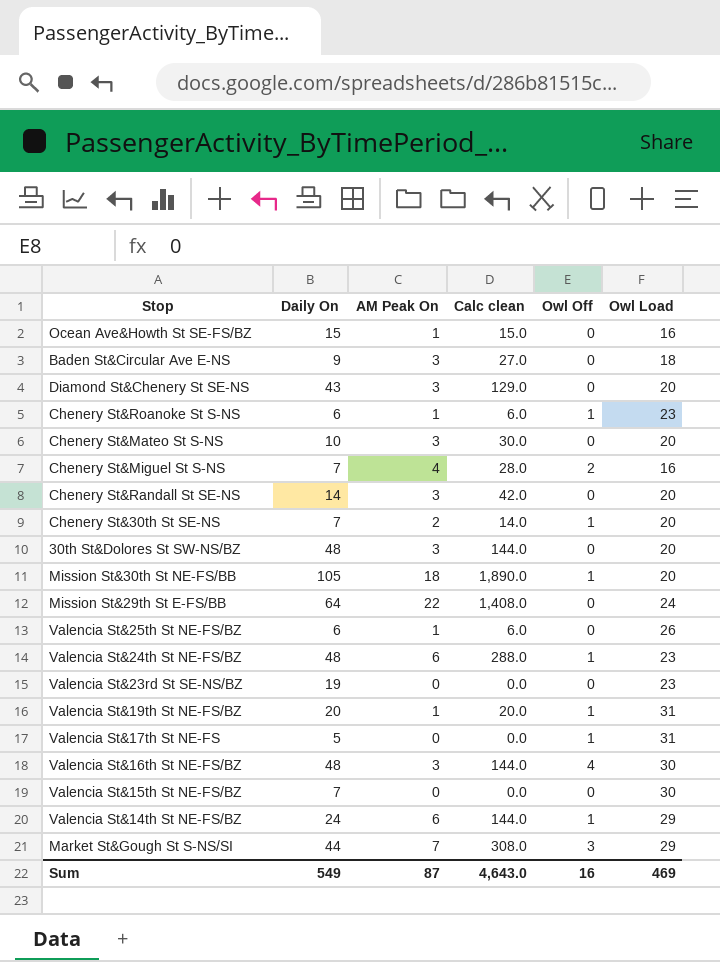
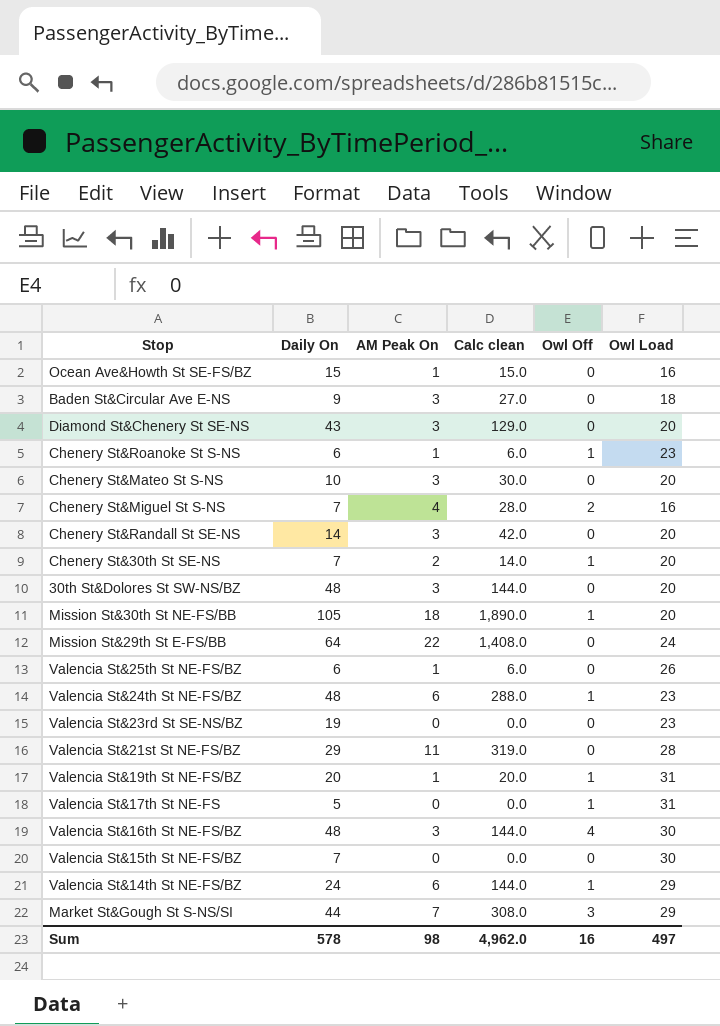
row Valencia St&21st St NE-FS/BZ: none -> 29 | 11 | 319.0 | 0 | 28
Sum | Daily On: 549 -> 578
Sum | AM Peak On: 87 -> 98
Sum | Calc clean: 4,643.0 -> 4,962.0
Sum | Owl Load: 469 -> 497

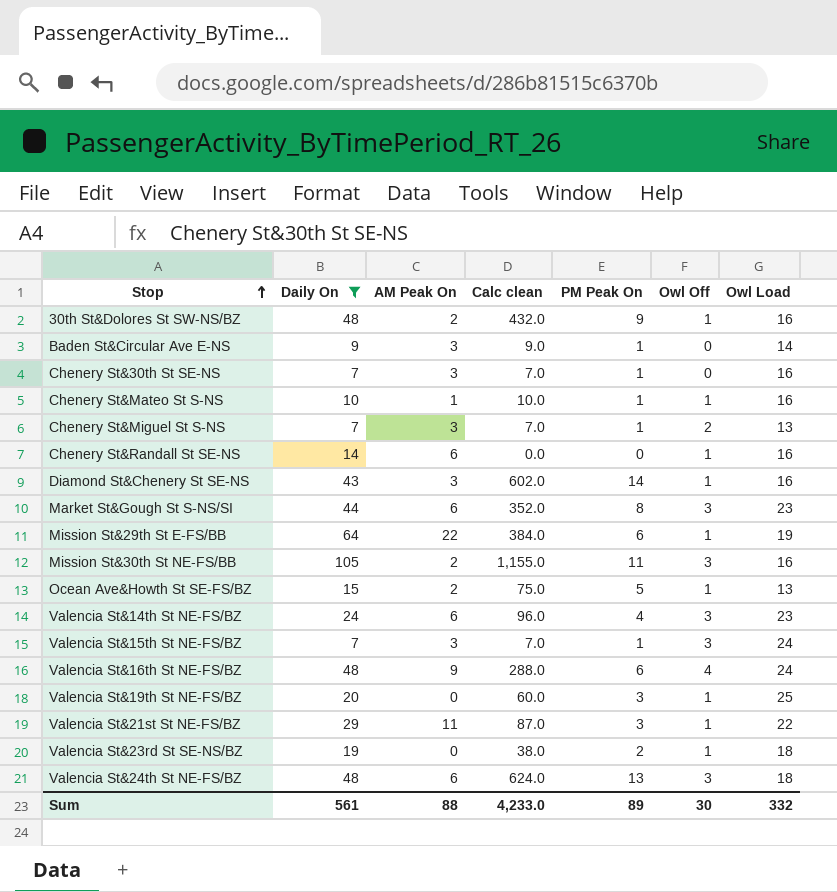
filter: none -> Daily On >= 7
row order: none -> Stop ascending
column Calc clean | formula: [Daily On] * [AM Peak On] -> [Daily On] * [PM Peak On]
column PM Peak On | position: none -> 5
30th St&Dolores St SW-NS/BZ | AM Peak On: 3 -> 2
30th St&Dolores St SW-NS/BZ | Owl Off: 0 -> 1
30th St&Dolores St SW-NS/BZ | Owl Load: 20 -> 16
Baden St&Circular Ave E-NS | Owl Load: 18 -> 14
Chenery St&30th St SE-NS | AM Peak On: 2 -> 3
Chenery St&30th St SE-NS | Owl Off: 1 -> 0
Chenery St&30th St SE-NS | Owl Load: 20 -> 16
Chenery St&Mateo St S-NS | AM Peak On: 3 -> 1
Chenery St&Mateo St S-NS | Owl Off: 0 -> 1
Chenery St&Mateo St S-NS | Owl Load: 20 -> 16
Chenery St&Miguel St S-NS | AM Peak On: 4 -> 3
Chenery St&Miguel St S-NS | Owl Load: 16 -> 13
Chenery St&Randall St SE-NS | AM Peak On: 3 -> 6
Chenery St&Randall St SE-NS | Owl Off: 0 -> 1
Chenery St&Randall St SE-NS | Owl Load: 20 -> 16
Diamond St&Chenery St SE-NS | Owl Off: 0 -> 1
Diamond St&Chenery St SE-NS | Owl Load: 20 -> 16
Market St&Gough St S-NS/SI | AM Peak On: 7 -> 6
Market St&Gough St S-NS/SI | Owl Load: 29 -> 23
Mission St&29th St E-FS/BB | Owl Off: 0 -> 1
Mission St&29th St E-FS/BB | Owl Load: 24 -> 19
Mission St&30th St NE-FS/BB | AM Peak On: 18 -> 2
Mission St&30th St NE-FS/BB | Owl Off: 1 -> 3
Mission St&30th St NE-FS/BB | Owl Load: 20 -> 16
Ocean Ave&Howth St SE-FS/BZ | AM Peak On: 1 -> 2
Ocean Ave&Howth St SE-FS/BZ | Owl Off: 0 -> 1
Ocean Ave&Howth St SE-FS/BZ | Owl Load: 16 -> 13
Valencia St&14th St NE-FS/BZ | Owl Off: 1 -> 3
Valencia St&14th St NE-FS/BZ | Owl Load: 29 -> 23
Valencia St&15th St NE-FS/BZ | AM Peak On: 0 -> 3
Valencia St&15th St NE-FS/BZ | Owl Off: 0 -> 3
Valencia St&15th St NE-FS/BZ | Owl Load: 30 -> 24
Valencia St&16th St NE-FS/BZ | AM Peak On: 3 -> 9
Valencia St&16th St NE-FS/BZ | Owl Load: 30 -> 24
Valencia St&19th St NE-FS/BZ | AM Peak On: 1 -> 0
Valencia St&19th St NE-FS/BZ | Owl Load: 31 -> 25
Valencia St&21st St NE-FS/BZ | Owl Off: 0 -> 1
Valencia St&21st St NE-FS/BZ | Owl Load: 28 -> 22
Valencia St&23rd St SE-NS/BZ | Owl Off: 0 -> 1
Valencia St&23rd St SE-NS/BZ | Owl Load: 23 -> 18
Valencia St&24th St NE-FS/BZ | Owl Off: 1 -> 3
Valencia St&24th St NE-FS/BZ | Owl Load: 23 -> 18
Sum | Daily On: 578 -> 561
Sum | AM Peak On: 98 -> 88
Sum | Calc clean: 4,962.0 -> 4,233.0
Sum | Owl Off: 16 -> 30
Sum | Owl Load: 497 -> 332

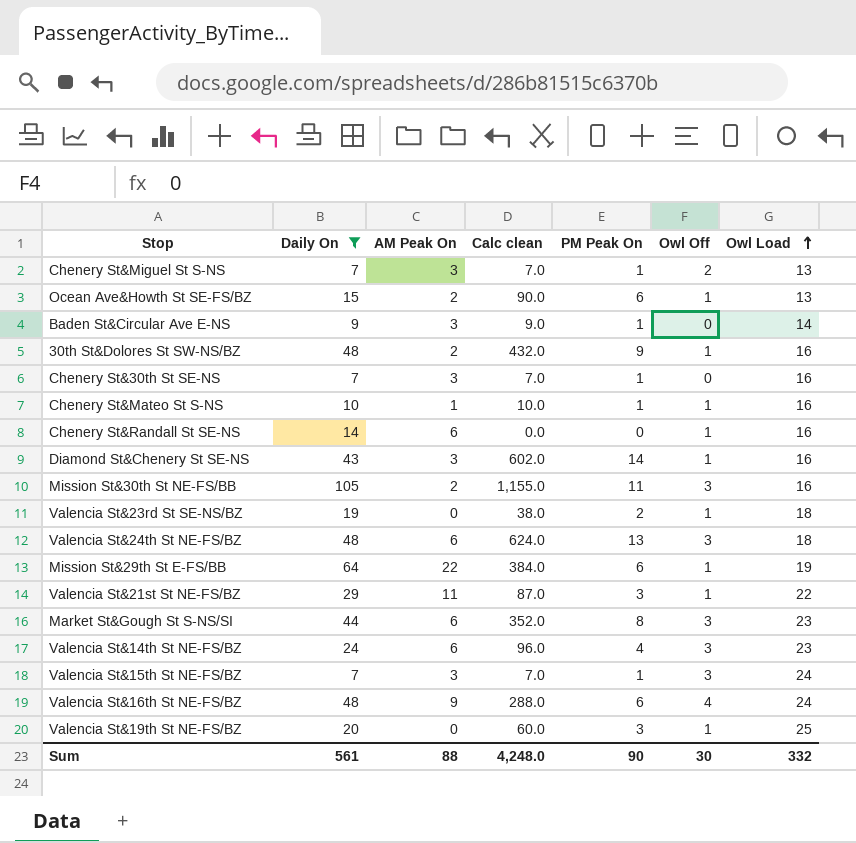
row order: Stop ascending -> Owl Load ascending
Ocean Ave&Howth St SE-FS/BZ | Calc clean: 75.0 -> 90.0
Ocean Ave&Howth St SE-FS/BZ | PM Peak On: 5 -> 6
Sum | Calc clean: 4,233.0 -> 4,248.0
Sum | PM Peak On: 89 -> 90

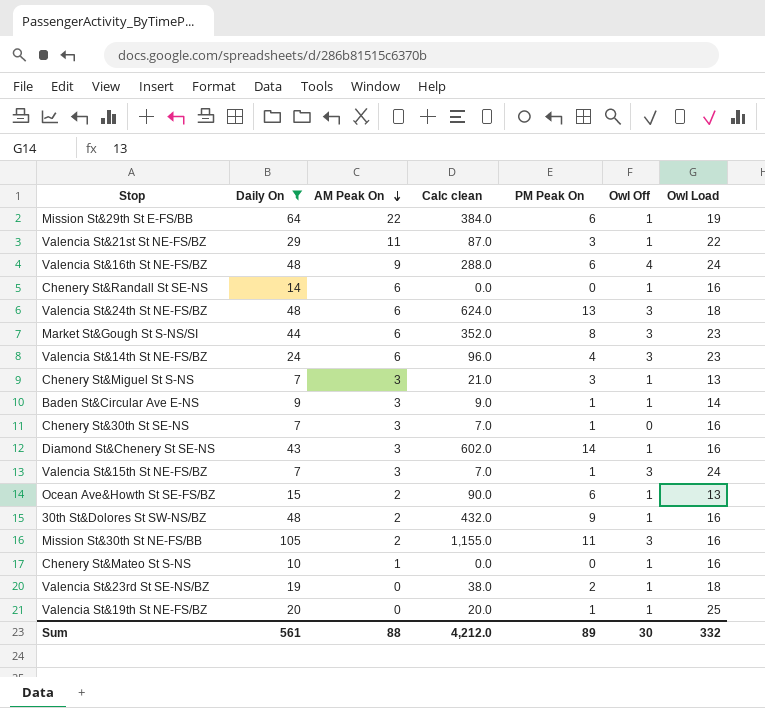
row order: Owl Load ascending -> AM Peak On descending
Chenery St&Miguel St S-NS | Calc clean: 7.0 -> 21.0
Chenery St&Miguel St S-NS | PM Peak On: 1 -> 3
Chenery St&Miguel St S-NS | Owl Off: 2 -> 1
Baden St&Circular Ave E-NS | Owl Off: 0 -> 1
Chenery St&Mateo St S-NS | Calc clean: 10.0 -> 0.0
Chenery St&Mateo St S-NS | PM Peak On: 1 -> 0
Valencia St&19th St NE-FS/BZ | Calc clean: 60.0 -> 20.0
Valencia St&19th St NE-FS/BZ | PM Peak On: 3 -> 1
Sum | Calc clean: 4,248.0 -> 4,212.0
Sum | PM Peak On: 90 -> 89

